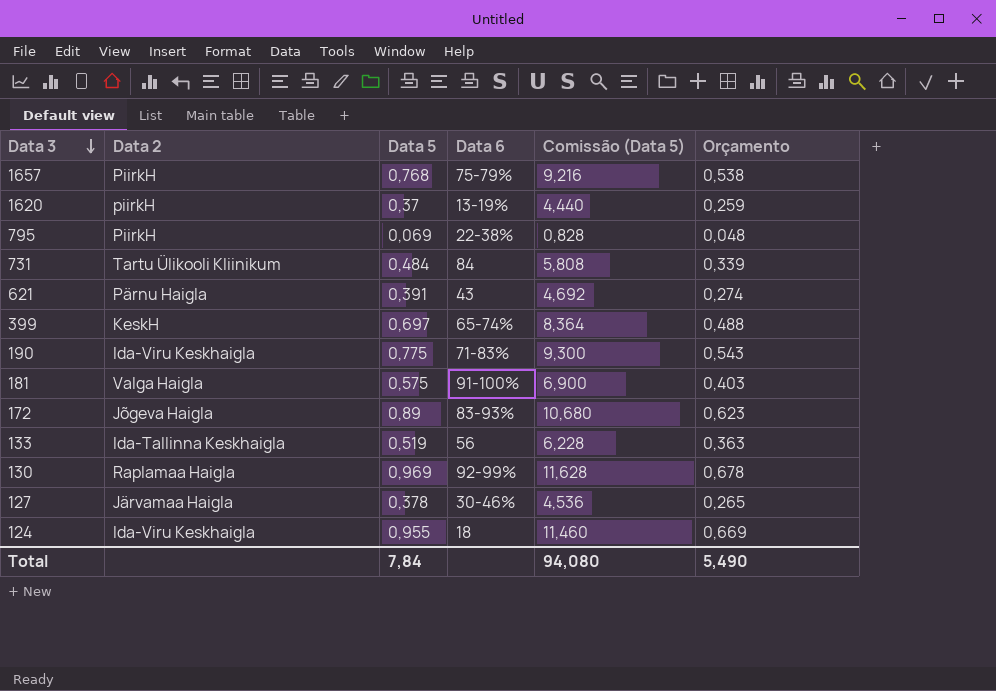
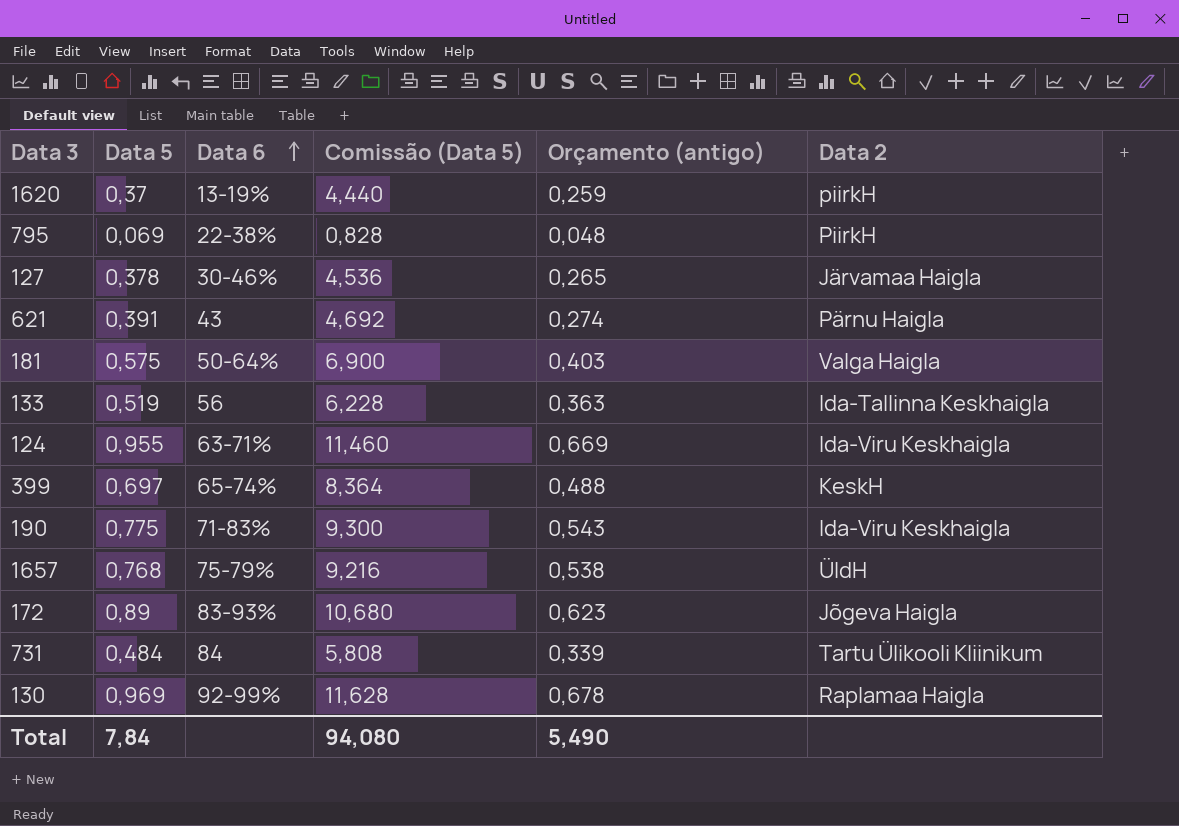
row order: Data 3 descending -> Data 6 ascending
column name: Orçamento -> Orçamento (antigo)
column Data 2 | position: 2 -> 6
181 | Data 6: 91-100% -> 50-64%
124 | Data 6: 18 -> 63-71%
1657 | Data 2: PiirkH -> ÜldH

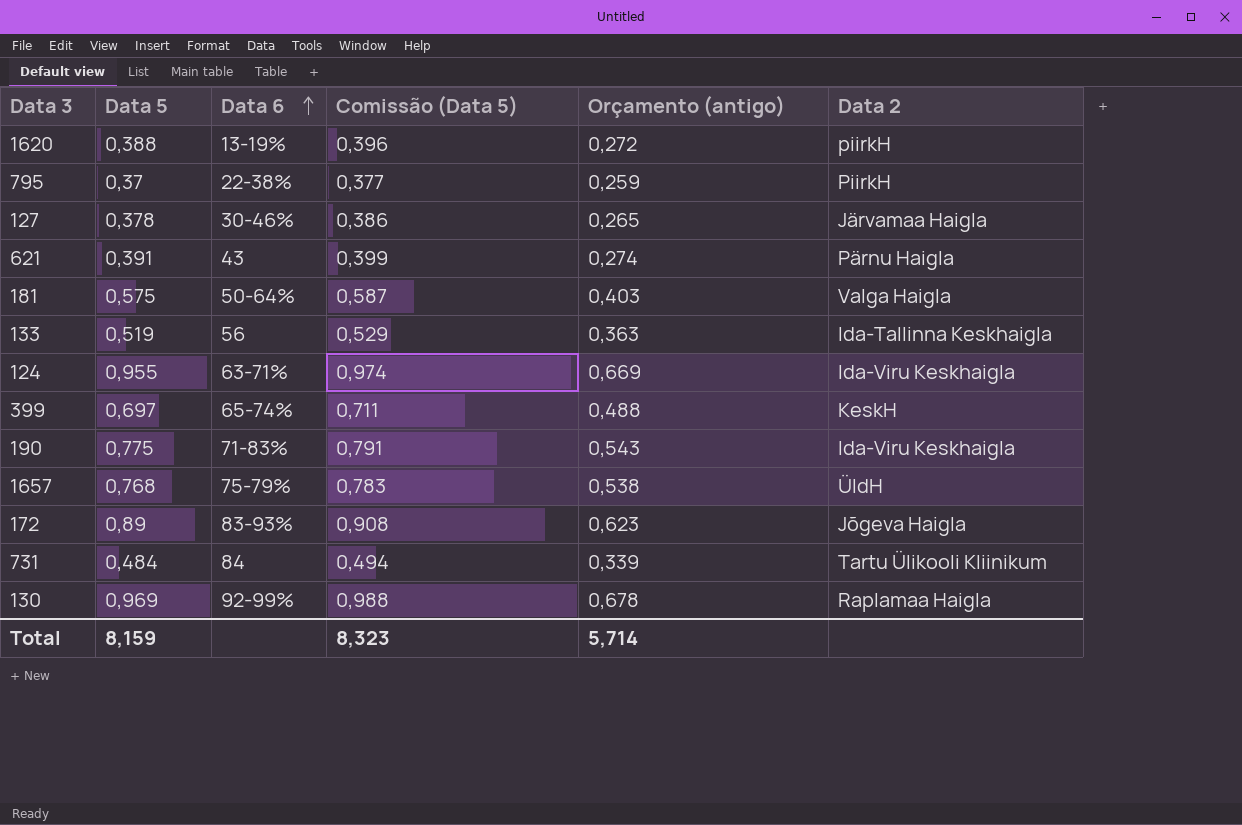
column Comissão (Data 5) | formula: [Data 5] * 12 -> [Data 5] * 1,02
1620 | Data 5: 0,37 -> 0,388
1620 | Orçamento (antigo): 0,259 -> 0,272
795 | Data 5: 0,069 -> 0,37
795 | Orçamento (antigo): 0,048 -> 0,259
Total | Data 5: 7,84 -> 8,159
Total | Comissão (Data 5): 94,080 -> 8,323
Total | Orçamento (antigo): 5,490 -> 5,714

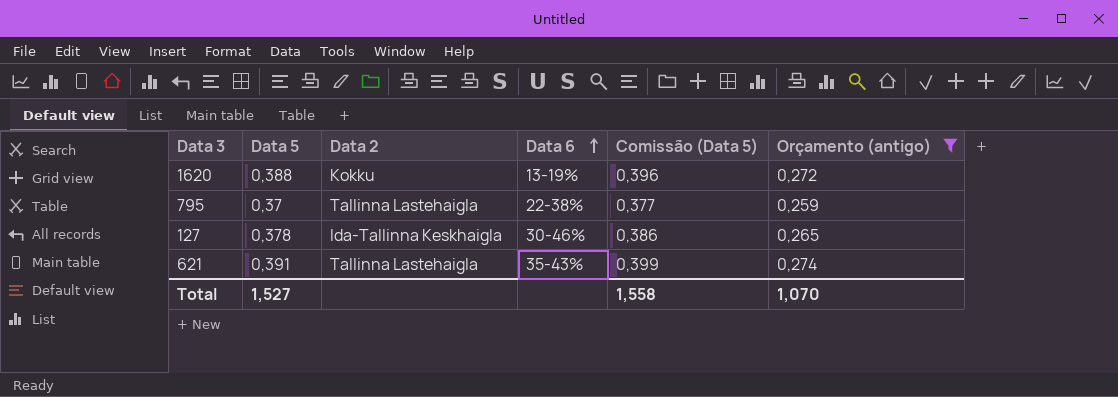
filter: none -> Orçamento (antigo) <= 0,274
column Data 2 | position: 6 -> 3
1620 | Data 2: piirkH -> Kokku
795 | Data 2: PiirkH -> Tallinna Lastehaigla
127 | Data 2: Järvamaa Haigla -> Ida-Tallinna Keskhaigla
621 | Data 2: Pärnu Haigla -> Tallinna Lastehaigla
621 | Data 6: 43 -> 35-43%
Total | Data 5: 8,159 -> 1,527
Total | Comissão (Data 5): 8,323 -> 1,558
Total | Orçamento (antigo): 5,714 -> 1,070

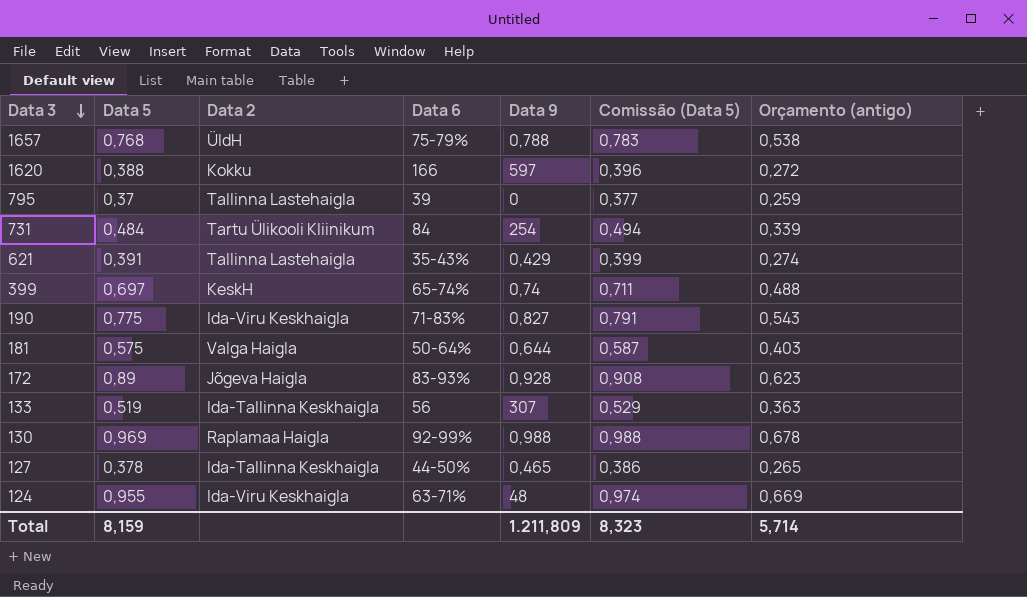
filter: Orçamento (antigo) <= 0,274 -> none
row order: Data 6 ascending -> Data 3 descending
column Data 9 | position: none -> 5
1620 | Data 6: 13-19% -> 166
795 | Data 6: 22-38% -> 39
127 | Data 6: 30-46% -> 44-50%
Total | Data 5: 1,527 -> 8,159
Total | Comissão (Data 5): 1,558 -> 8,323
Total | Orçamento (antigo): 1,070 -> 5,714

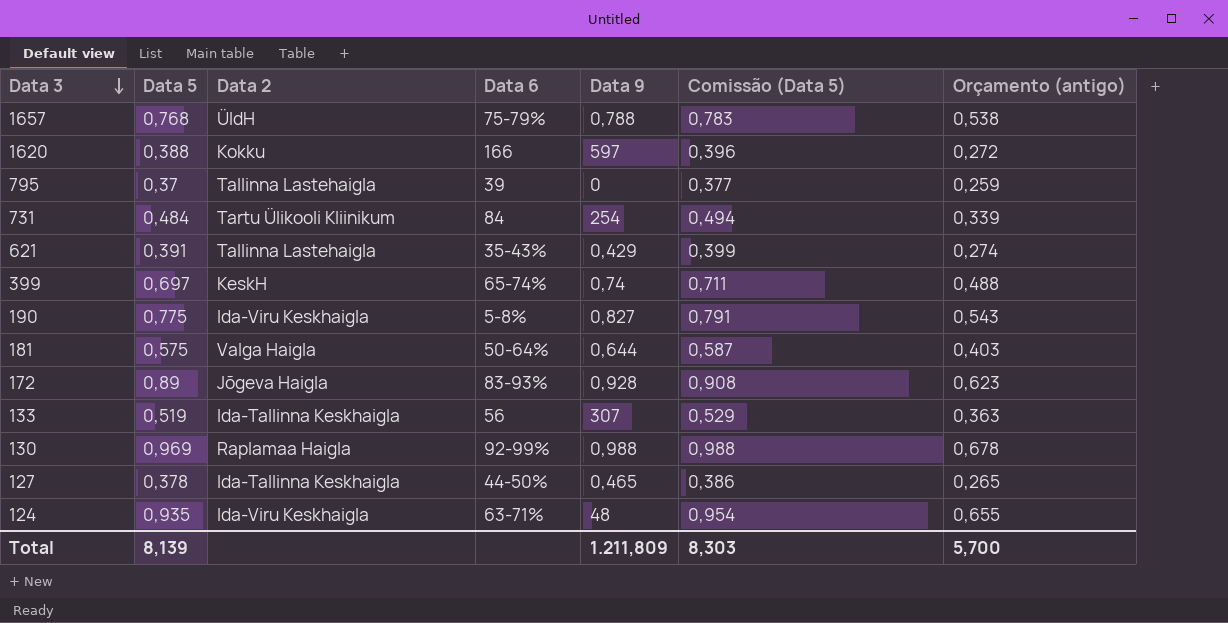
190 | Data 6: 71-83% -> 5-8%
124 | Data 5: 0,955 -> 0,935
124 | Comissão (Data 5): 0,974 -> 0,954
124 | Orçamento (antigo): 0,669 -> 0,655
Total | Data 5: 8,159 -> 8,139
Total | Comissão (Data 5): 8,323 -> 8,303
Total | Orçamento (antigo): 5,714 -> 5,700

